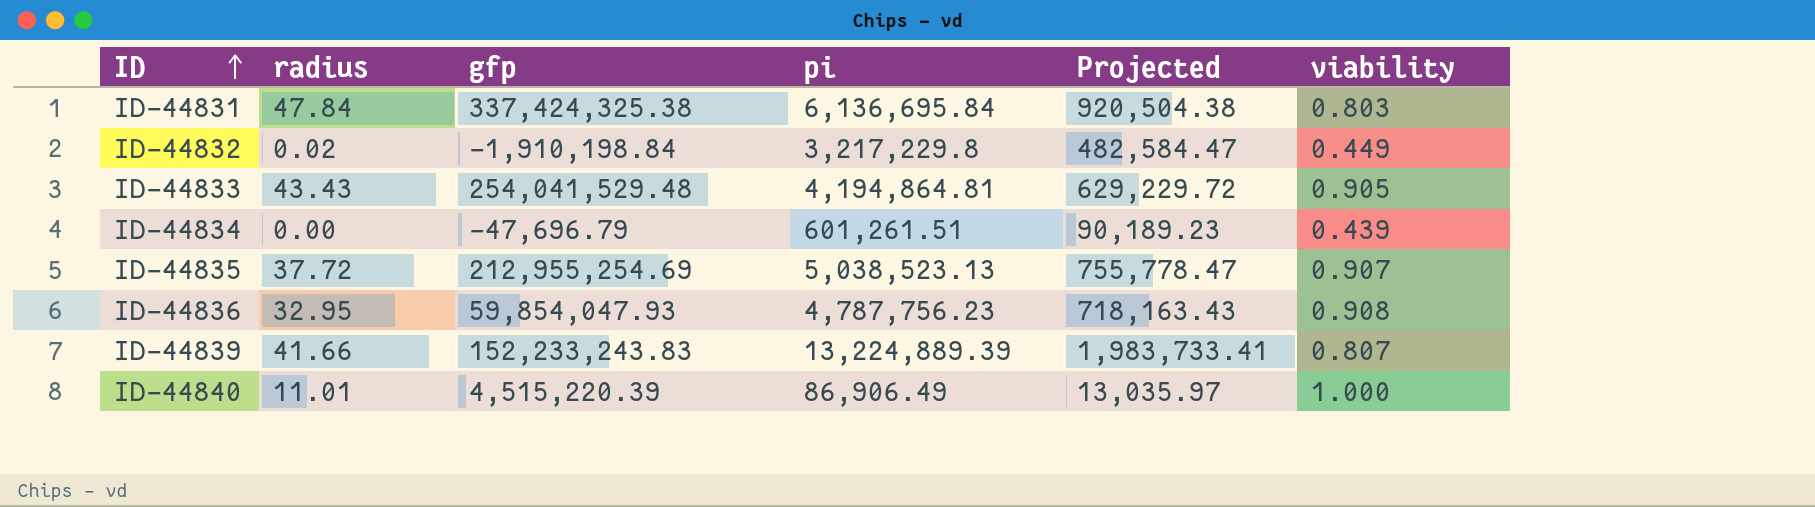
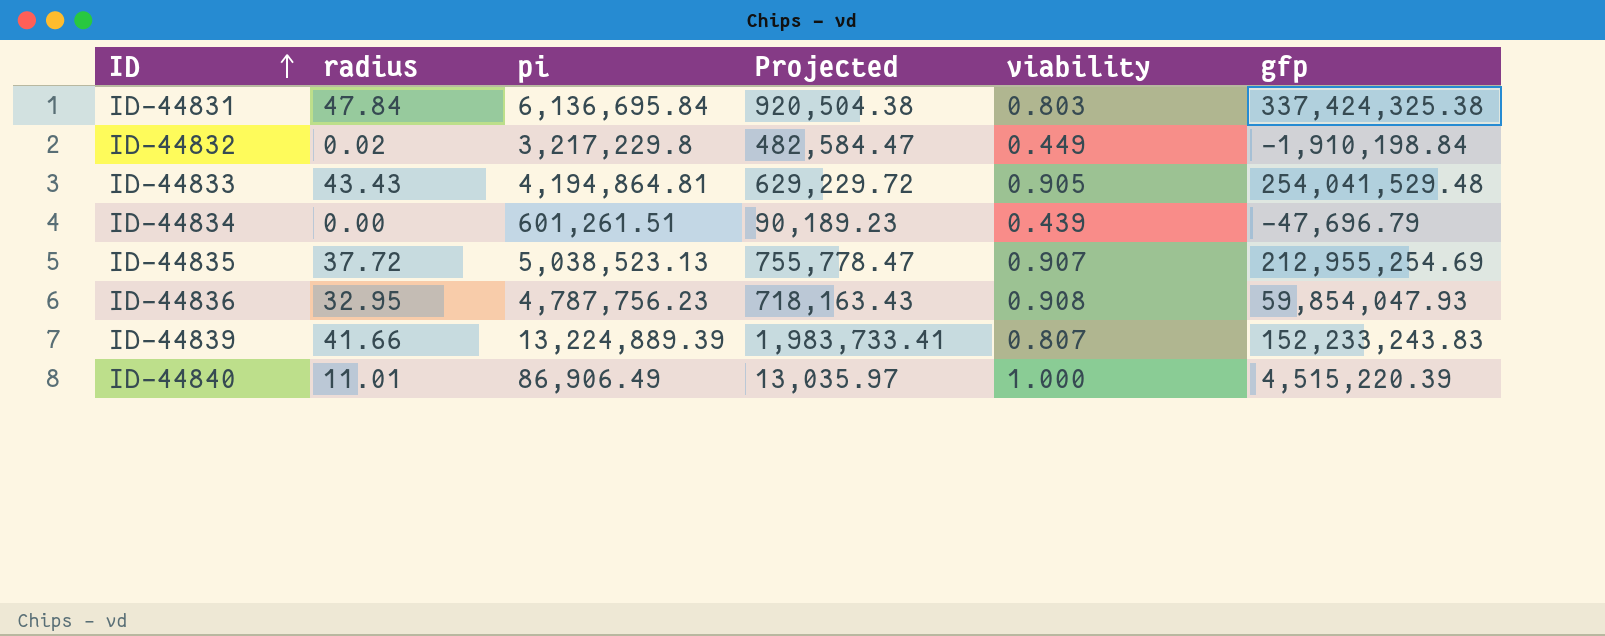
column gfp | position: 3 -> 6

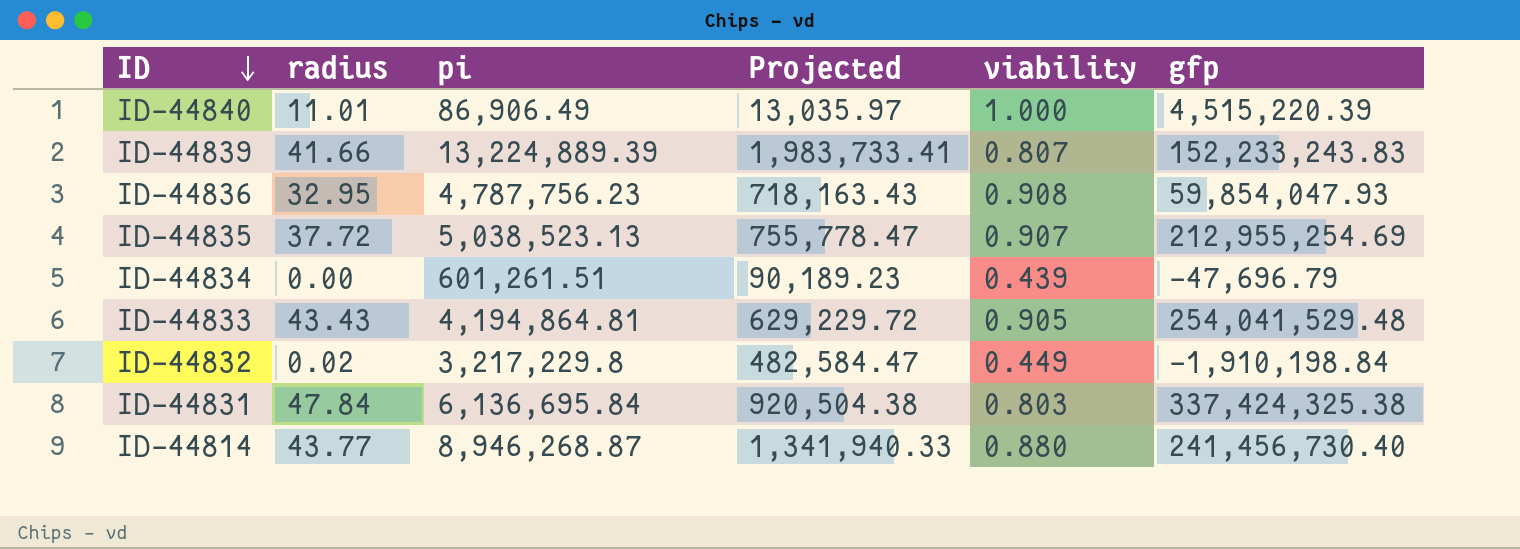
row order: ID ascending -> ID descending
row ID-44814: none -> 43.77 | 8,946,268.87 | 1,341,940.33 | 0.880 | 241,456,730.40

